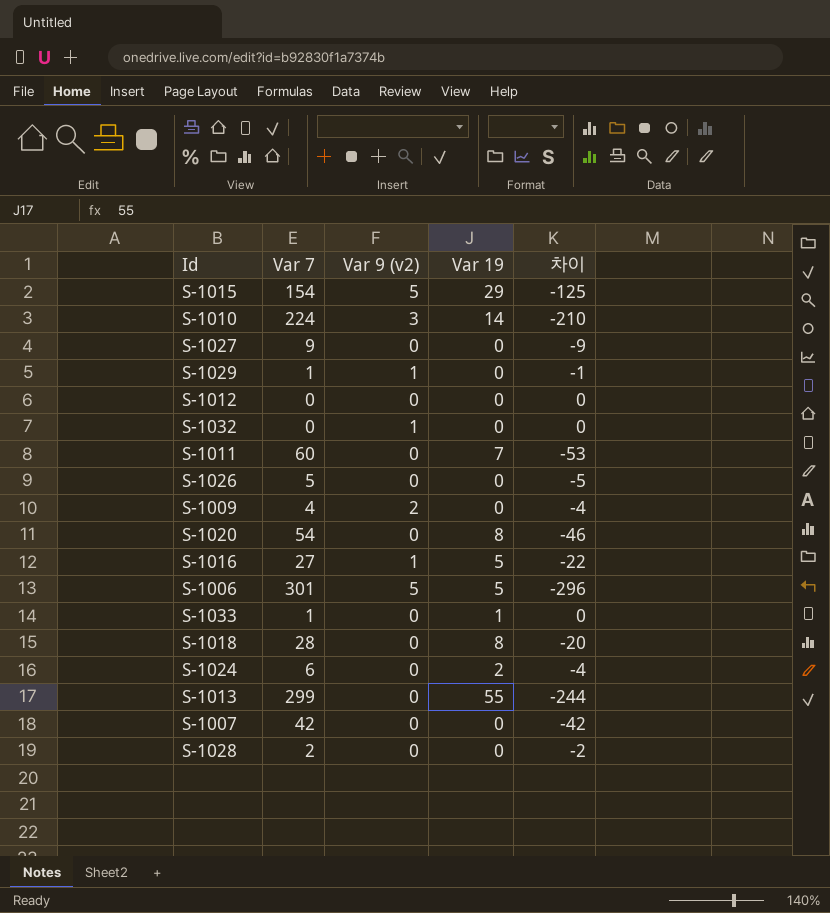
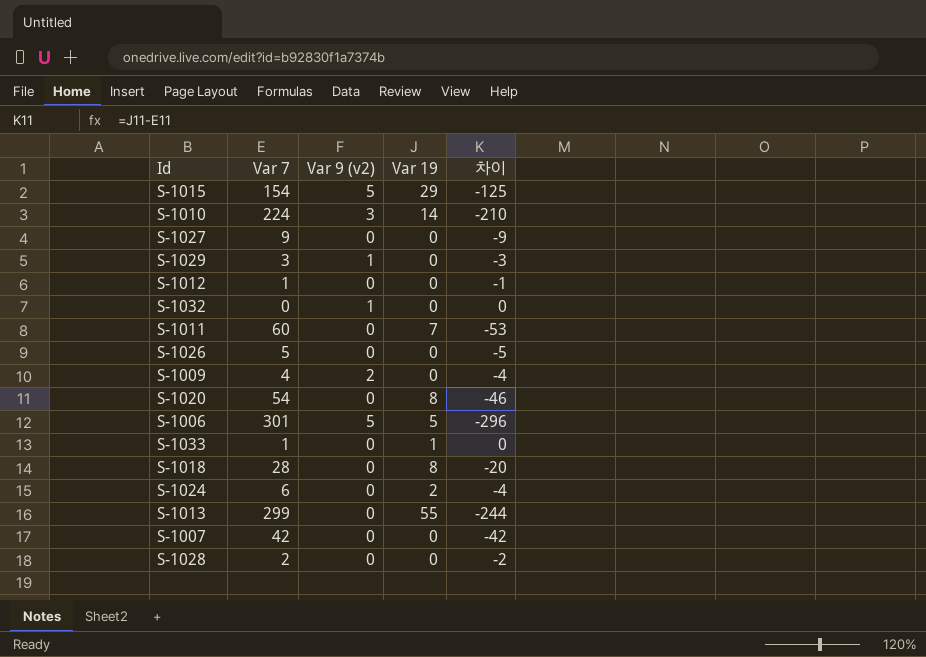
row S-1016: 27 | 1 | 5 | -22 -> none
S-1029 | Var 7: 1 -> 3
S-1029 | 차이: -1 -> -3
S-1012 | Var 7: 0 -> 1
S-1012 | 차이: 0 -> -1

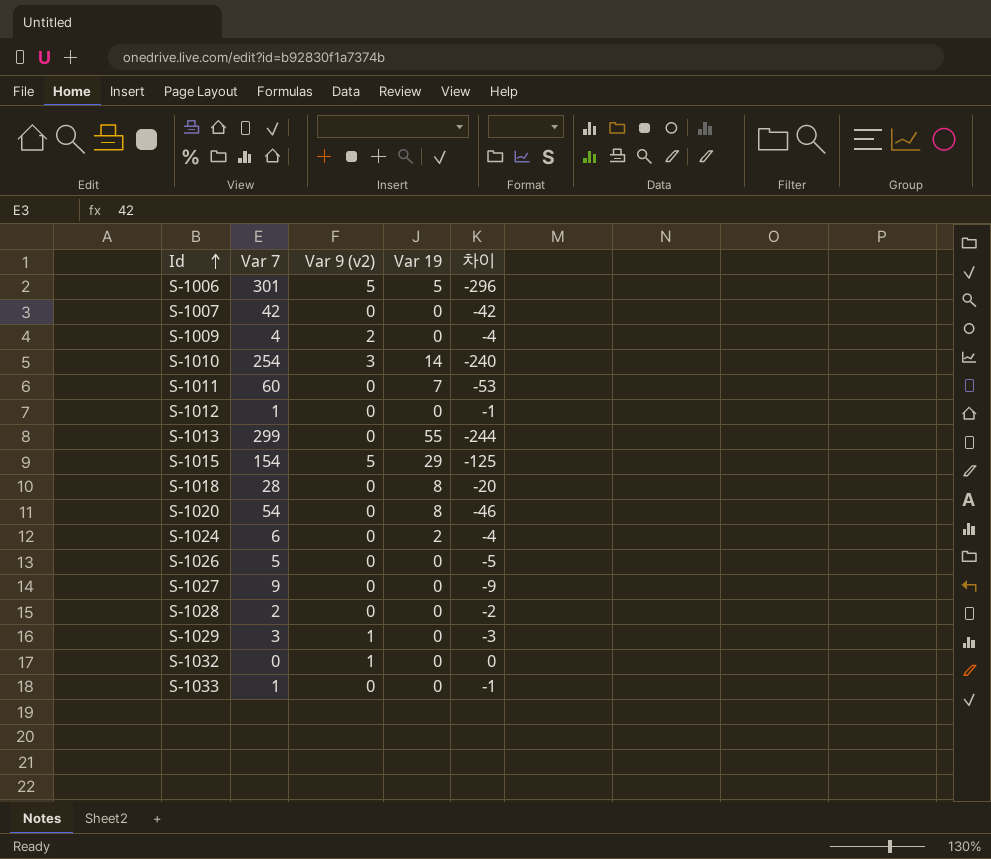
row order: none -> Id ascending
S-1010 | Var 7: 224 -> 254
S-1010 | 차이: -210 -> -240
S-1033 | Var 19: 1 -> 0
S-1033 | 차이: 0 -> -1

